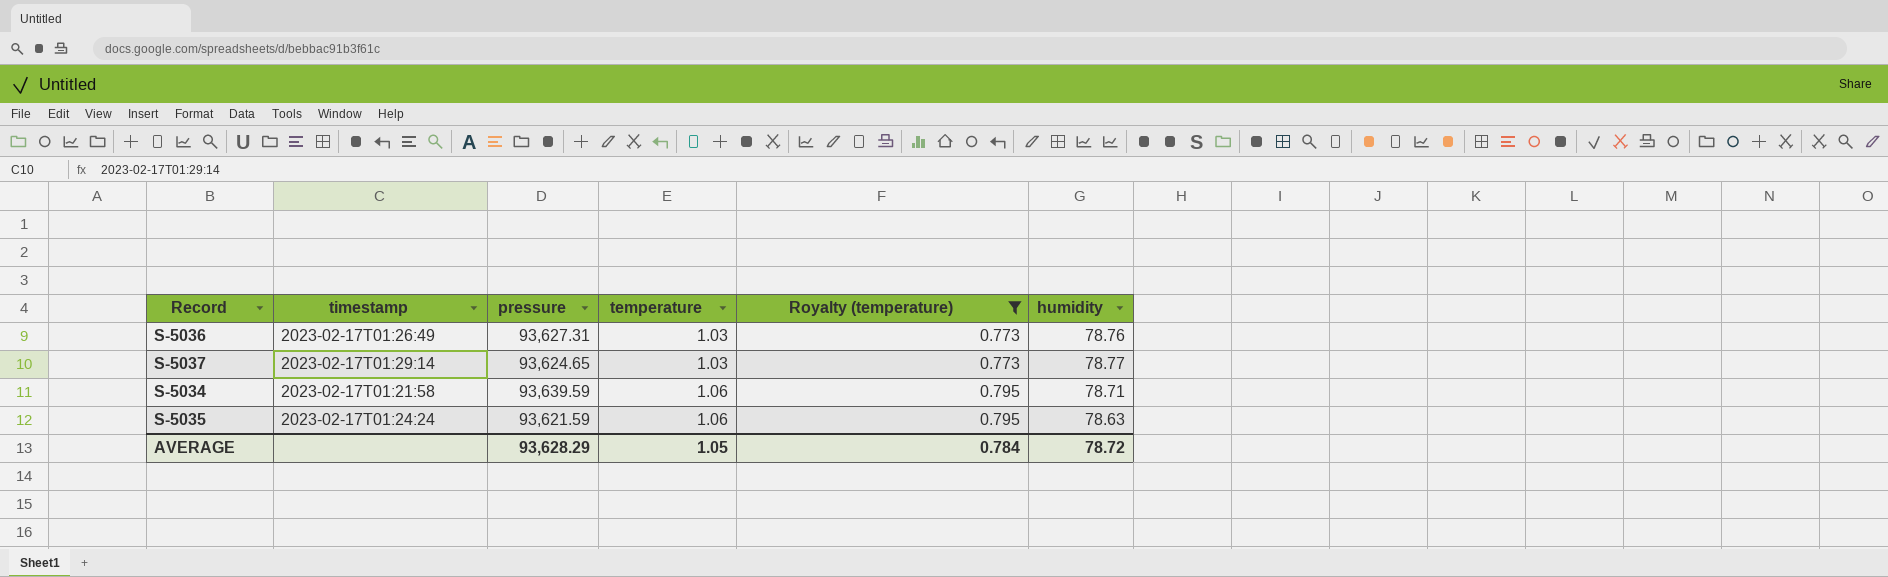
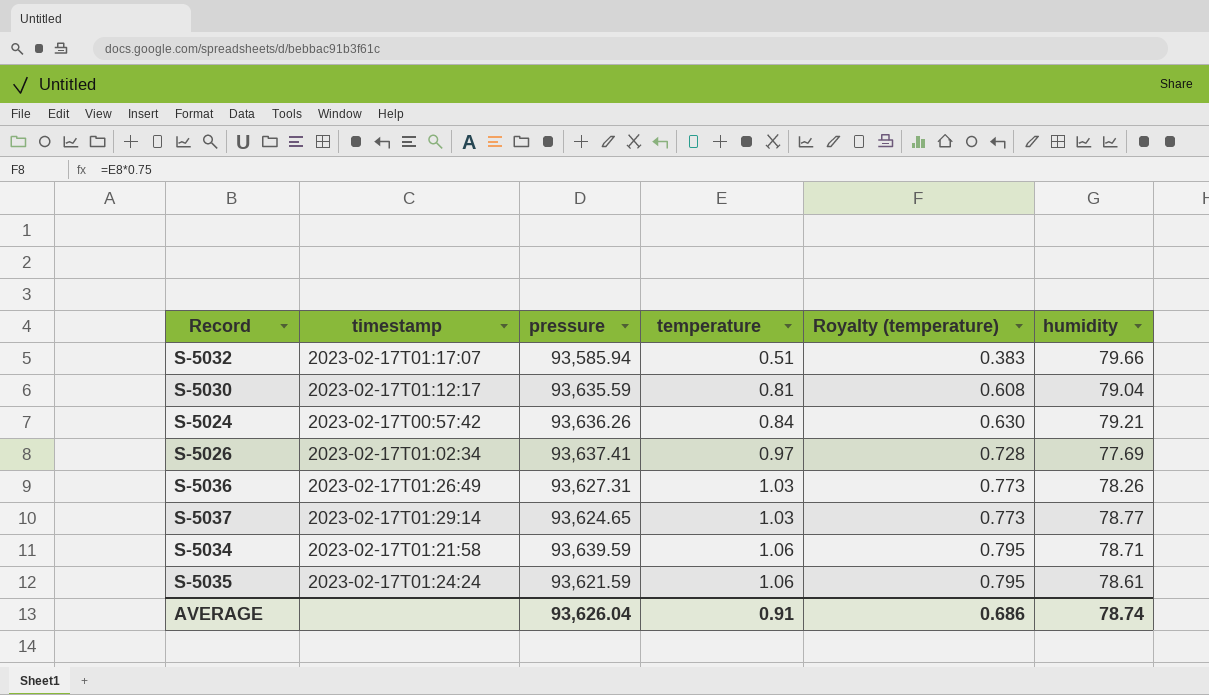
filter: Royalty (temperature) >= 0.773 -> none
S-5036 | humidity: 78.76 -> 78.26
S-5035 | humidity: 78.63 -> 78.61
AVERAGE | pressure: 93,628.29 -> 93,626.04
AVERAGE | temperature: 1.05 -> 0.91
AVERAGE | Royalty (temperature): 0.784 -> 0.686
AVERAGE | humidity: 78.72 -> 78.74

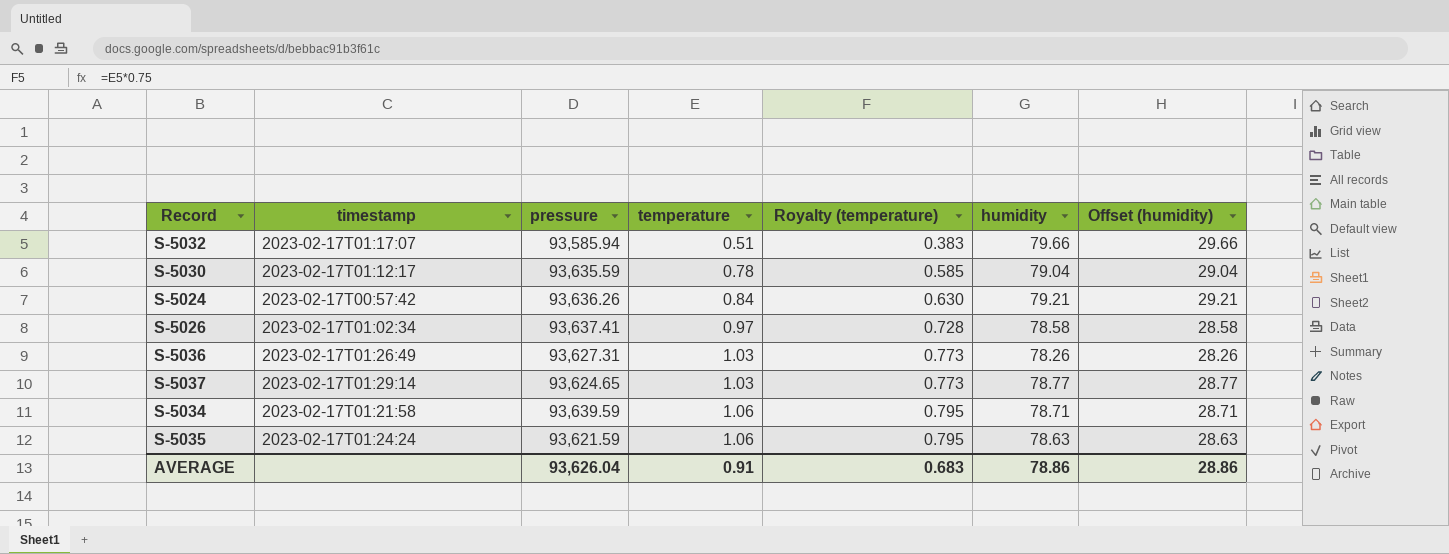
column Offset (humidity) | formula: none -> [humidity] - 50
S-5030 | temperature: 0.81 -> 0.78
S-5030 | Royalty (temperature): 0.608 -> 0.585
S-5026 | humidity: 77.69 -> 78.58
S-5035 | humidity: 78.61 -> 78.63
AVERAGE | Royalty (temperature): 0.686 -> 0.683
AVERAGE | humidity: 78.74 -> 78.86

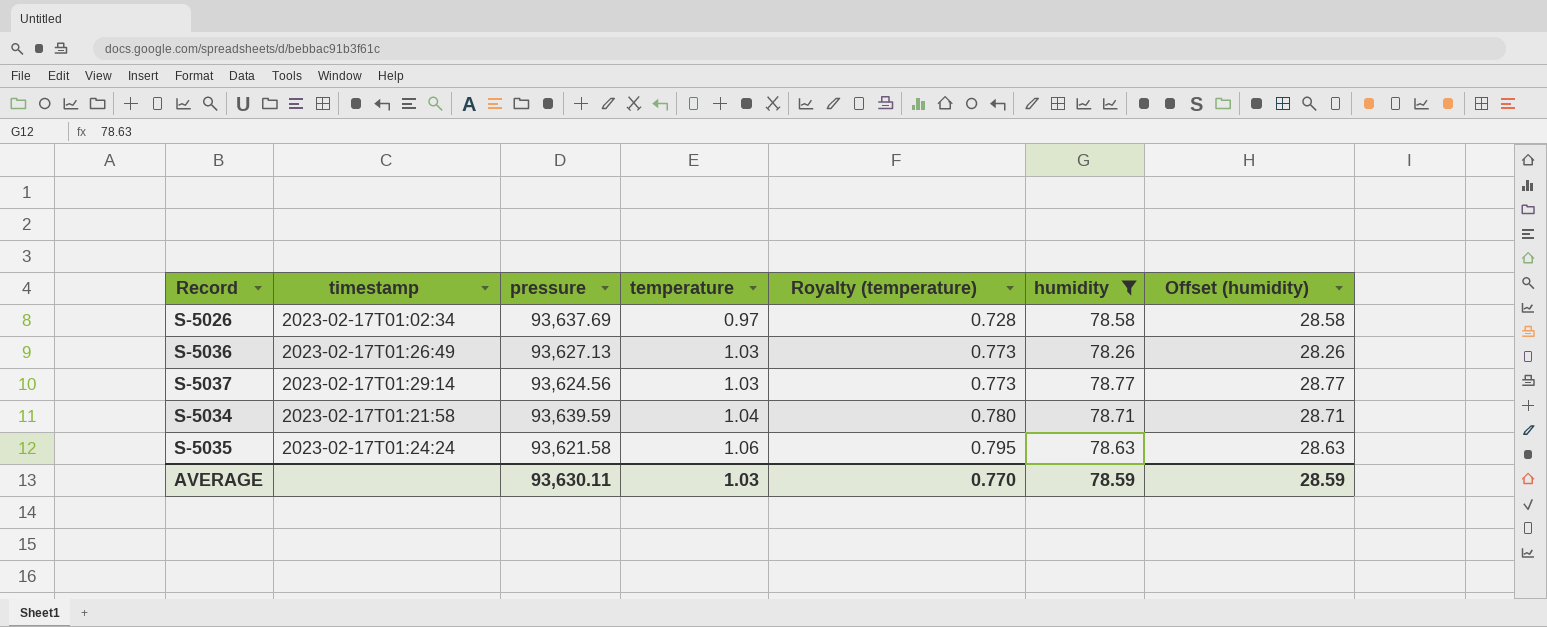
filter: none -> humidity <= 78.77
S-5026 | pressure: 93,637.41 -> 93,637.69
S-5036 | pressure: 93,627.31 -> 93,627.13
S-5037 | pressure: 93,624.65 -> 93,624.56
S-5034 | temperature: 1.06 -> 1.04
S-5034 | Royalty (temperature): 0.795 -> 0.780
S-5035 | pressure: 93,621.59 -> 93,621.58
AVERAGE | pressure: 93,626.04 -> 93,630.11
AVERAGE | temperature: 0.91 -> 1.03
AVERAGE | Royalty (temperature): 0.683 -> 0.770
AVERAGE | humidity: 78.86 -> 78.59
AVERAGE | Offset (humidity): 28.86 -> 28.59

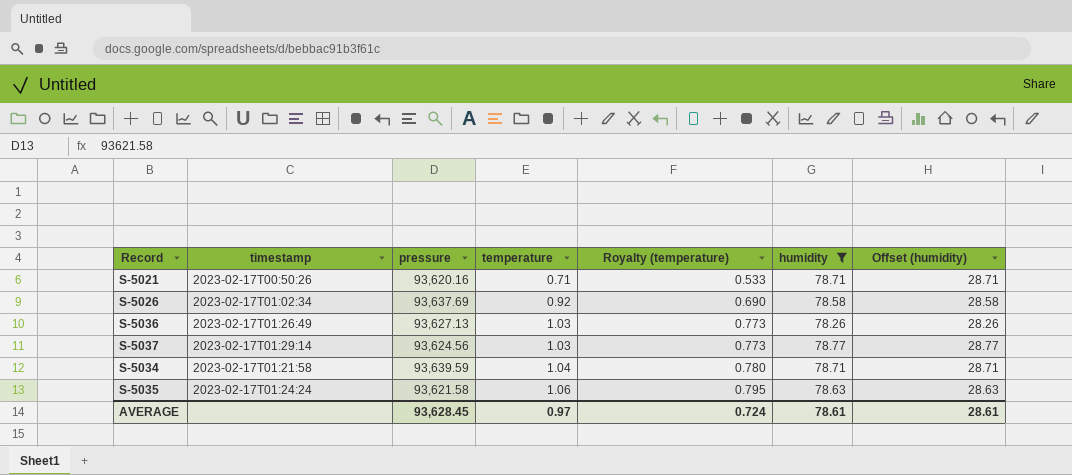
row S-5021: none -> 2023-02-17T00:50:26 | 93,620.16 | 0.71 | 0.533 | 78.71 | 28.71
S-5026 | temperature: 0.97 -> 0.92
S-5026 | Royalty (temperature): 0.728 -> 0.690
AVERAGE | pressure: 93,630.11 -> 93,628.45
AVERAGE | temperature: 1.03 -> 0.97
AVERAGE | Royalty (temperature): 0.770 -> 0.724
AVERAGE | humidity: 78.59 -> 78.61
AVERAGE | Offset (humidity): 28.59 -> 28.61

